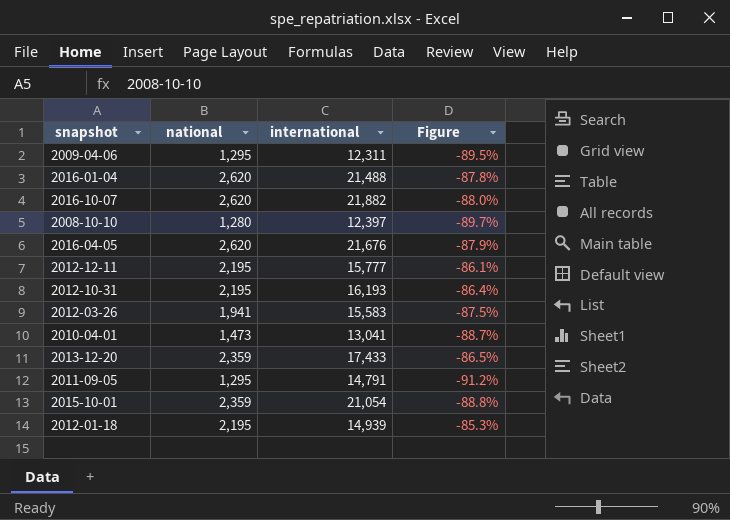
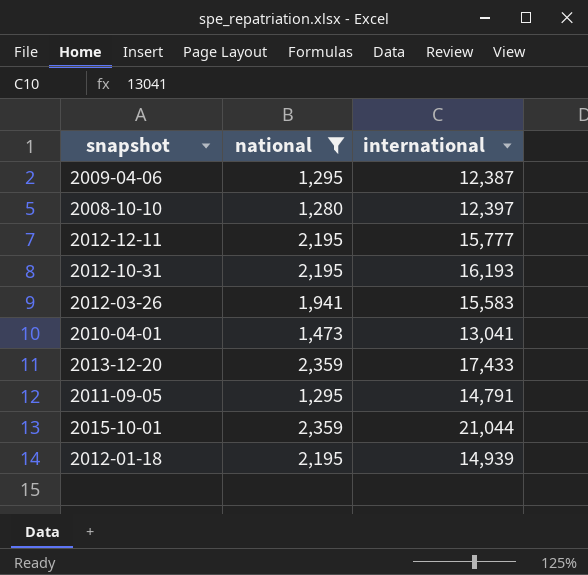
filter: none -> national != 2,620
column Figure | formula: ([national] - [international]) / [international] -> none
2009-04-06 | international: 12,311 -> 12,387
2015-10-01 | international: 21,054 -> 21,044

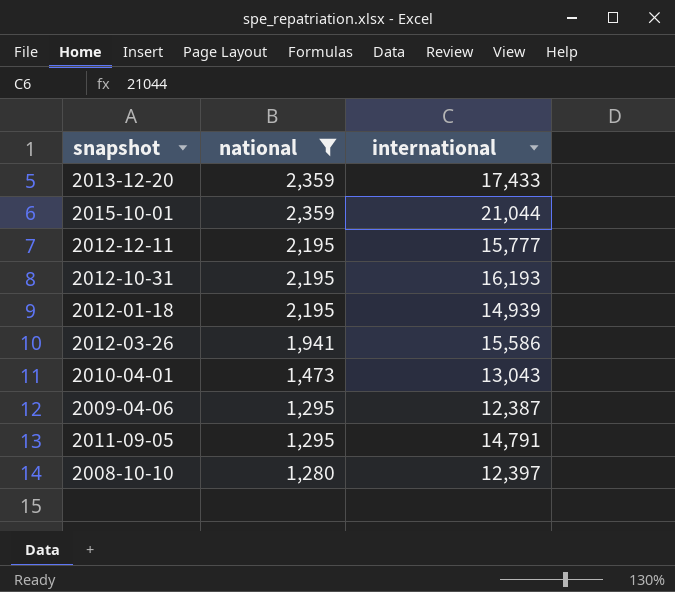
row order: none -> national descending
2012-03-26 | international: 15,583 -> 15,586
2010-04-01 | international: 13,041 -> 13,043

